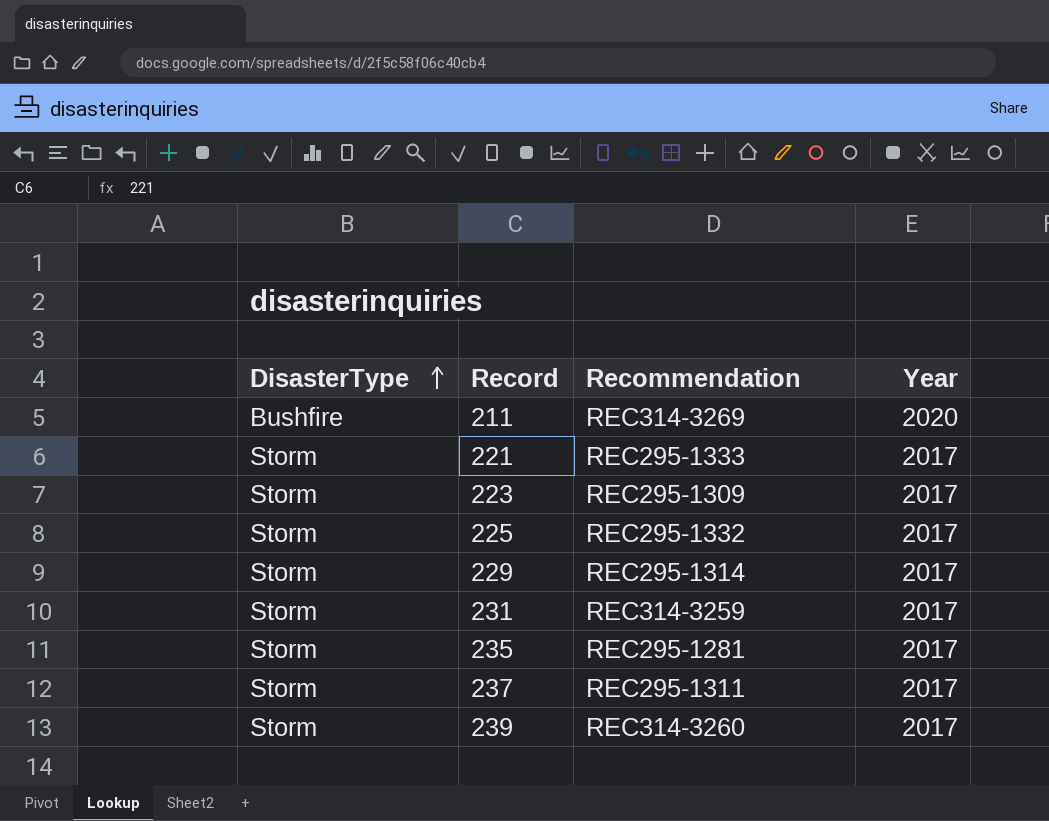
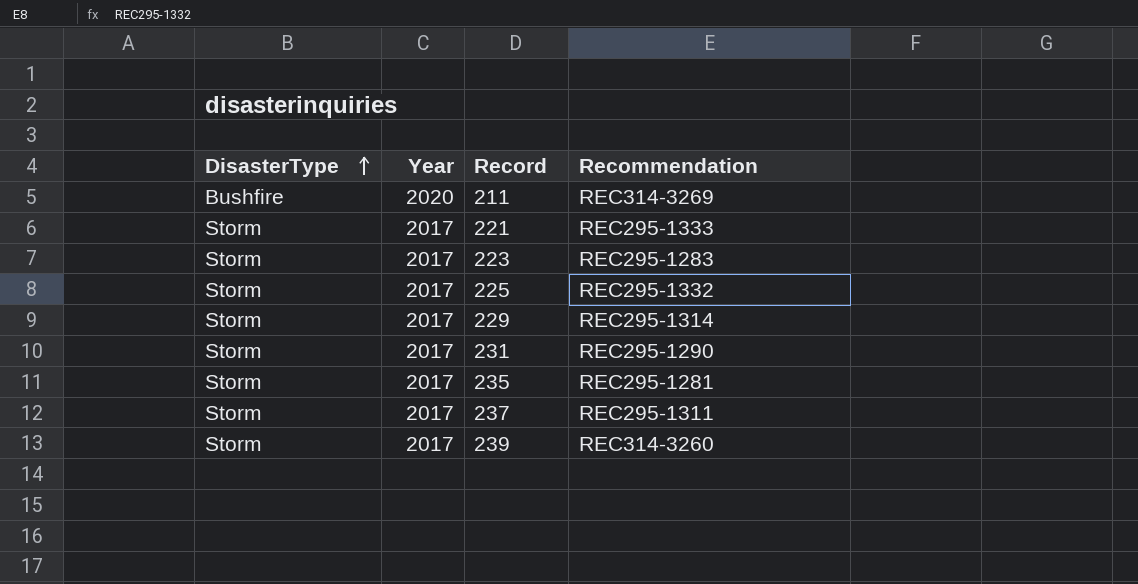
column Year | position: 4 -> 2
223 | Recommendation: REC295-1309 -> REC295-1283
231 | Recommendation: REC314-3259 -> REC295-1290

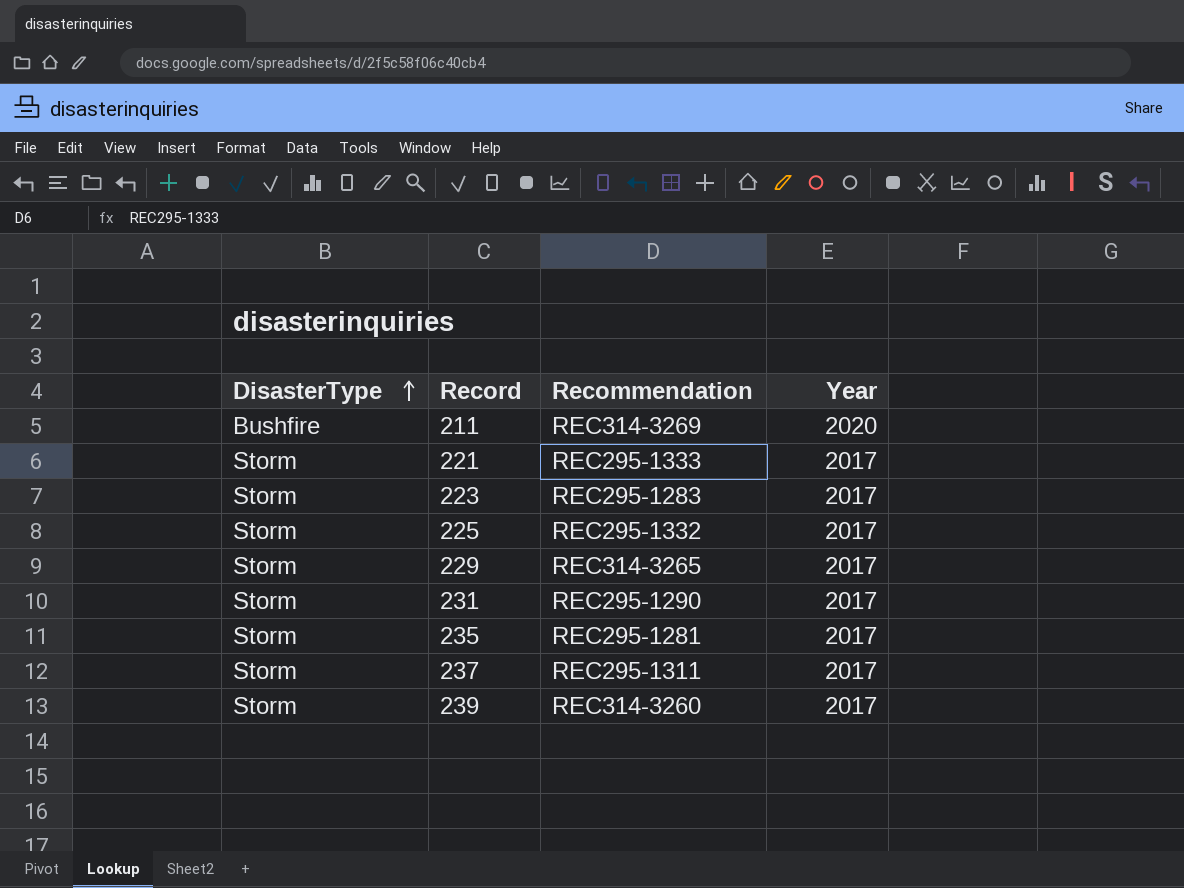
column Year | position: 2 -> 4
229 | Recommendation: REC295-1314 -> REC314-3265

